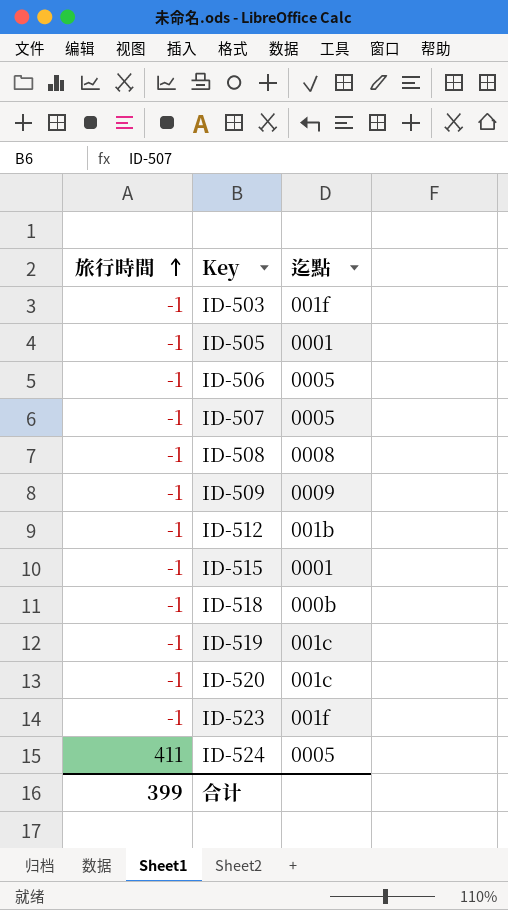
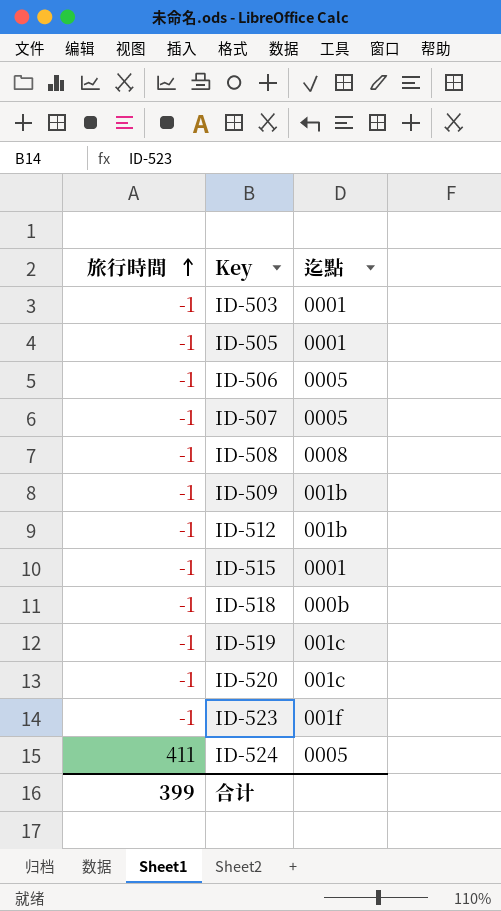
ID-503 | 迄點: 001f -> 0001
ID-509 | 迄點: 0009 -> 001b

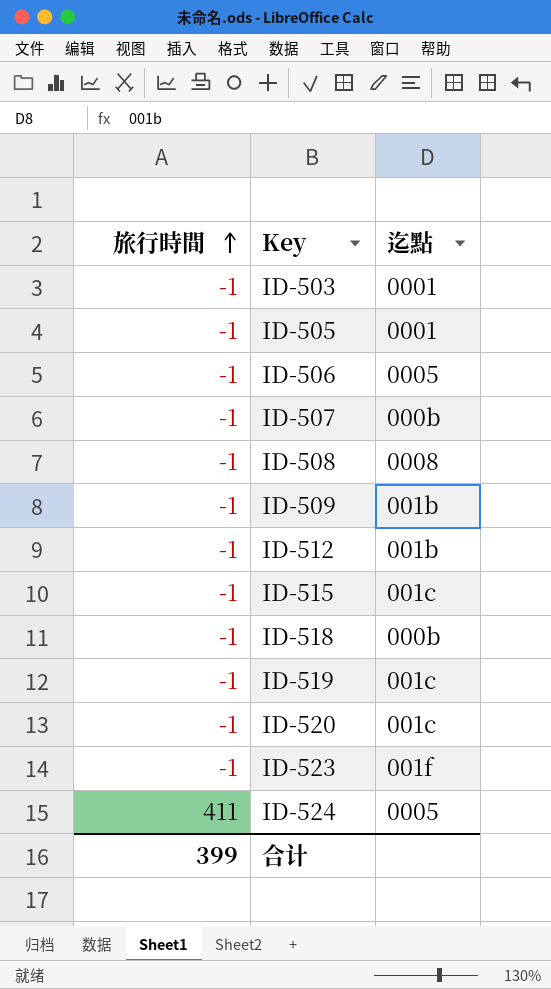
ID-507 | 迄點: 0005 -> 000b
ID-515 | 迄點: 0001 -> 001c

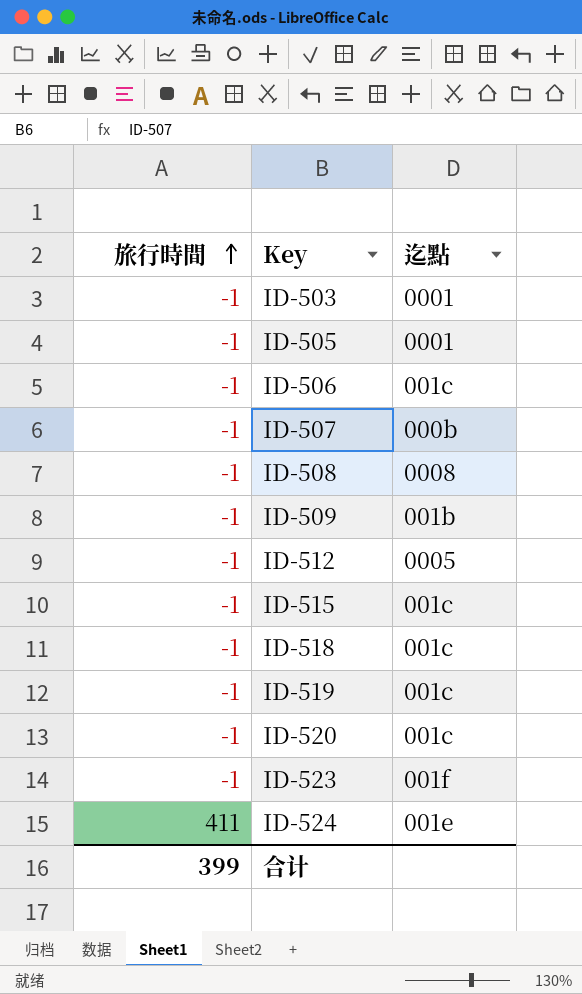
ID-506 | 迄點: 0005 -> 001c
ID-512 | 迄點: 001b -> 0005
ID-518 | 迄點: 000b -> 001c
ID-524 | 迄點: 0005 -> 001e

